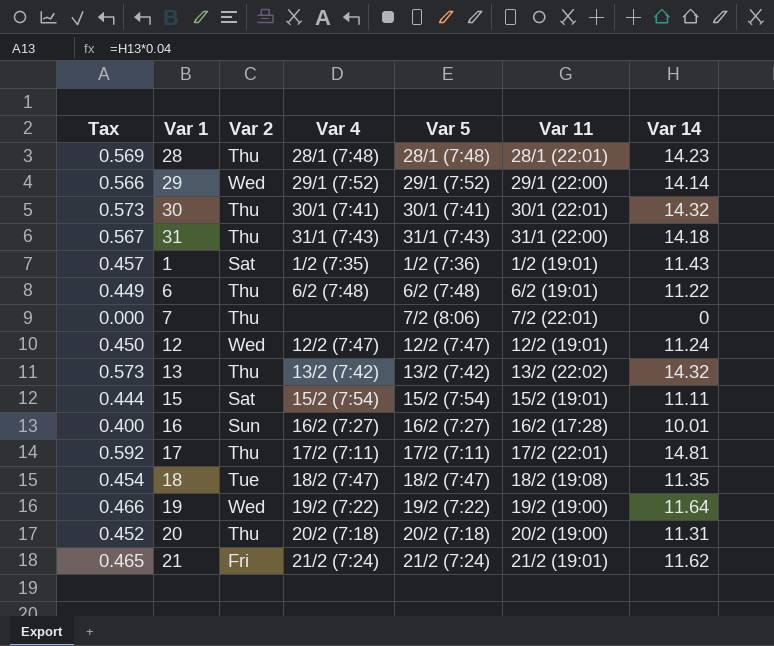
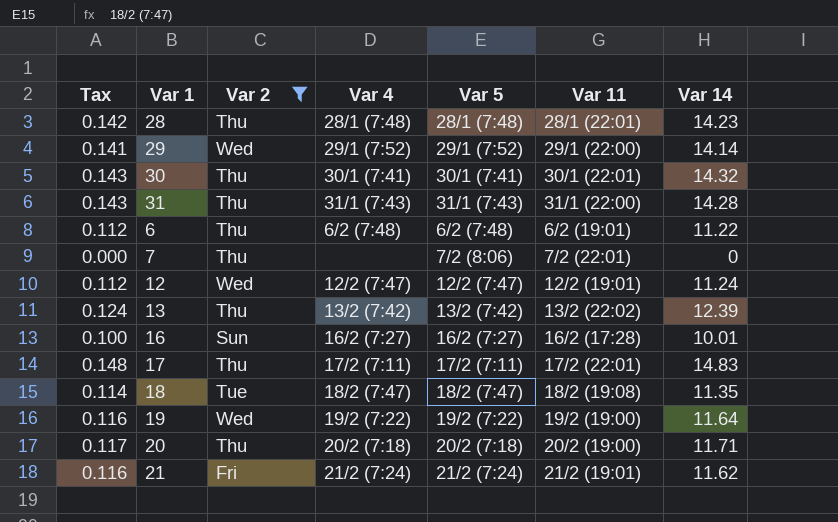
filter: none -> Var 2 != Sat
column Tax | formula: [Var 14] * 0.04 -> [Var 14] * 0.01
31 | Var 14: 14.18 -> 14.28
13 | Var 14: 14.32 -> 12.39
17 | Var 14: 14.81 -> 14.83
20 | Var 14: 11.31 -> 11.71

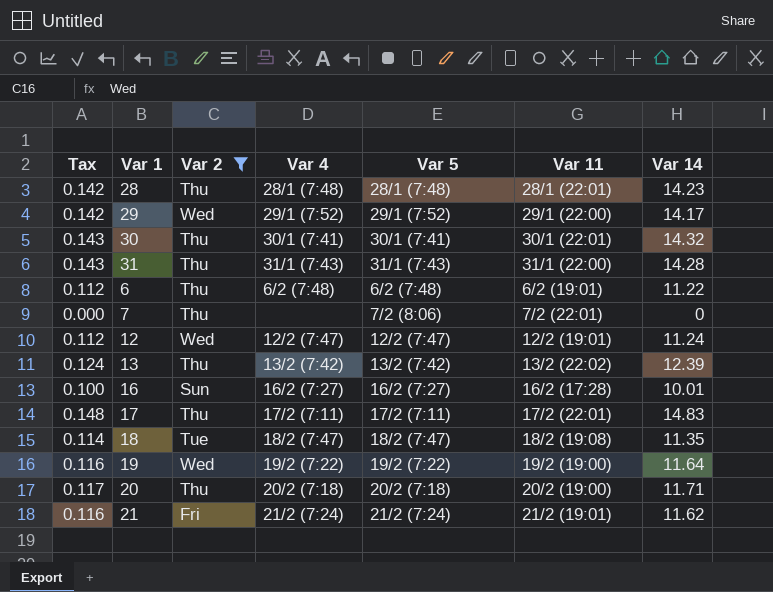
29 | Tax: 0.141 -> 0.142
29 | Var 14: 14.14 -> 14.17

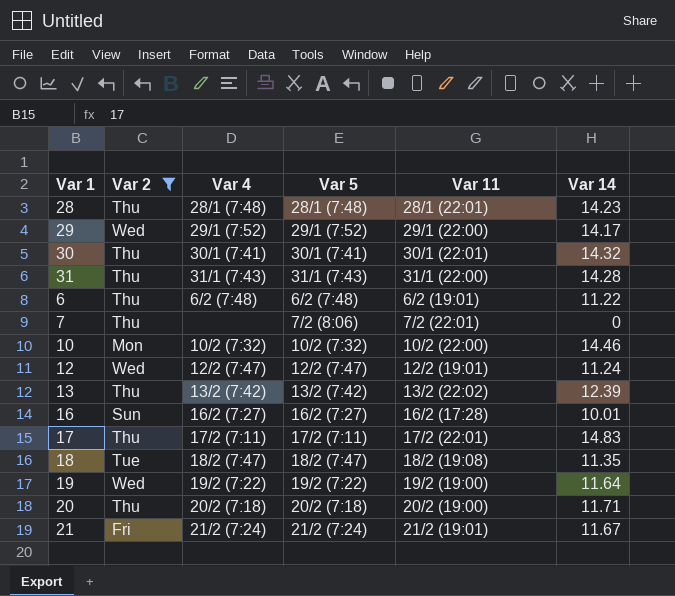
column Tax | formula: [Var 14] * 0.01 -> none
row 10: none -> Mon | 10/2 (7:32) | 10/2 (7:32) | 10/2 (22:00) | 14.46
21 | Var 14: 11.62 -> 11.67

